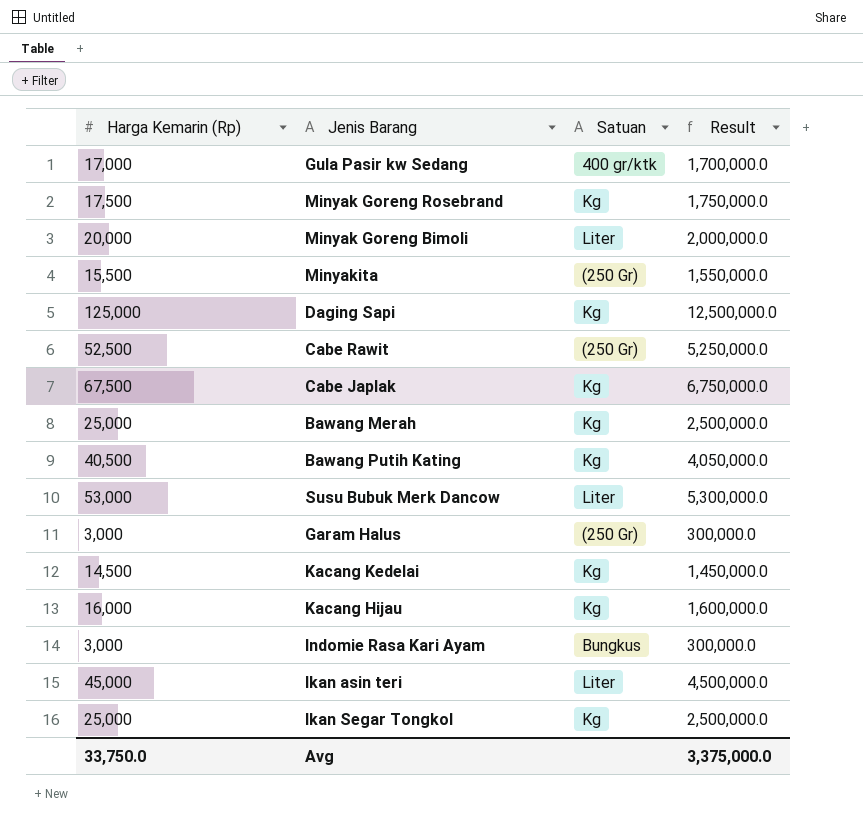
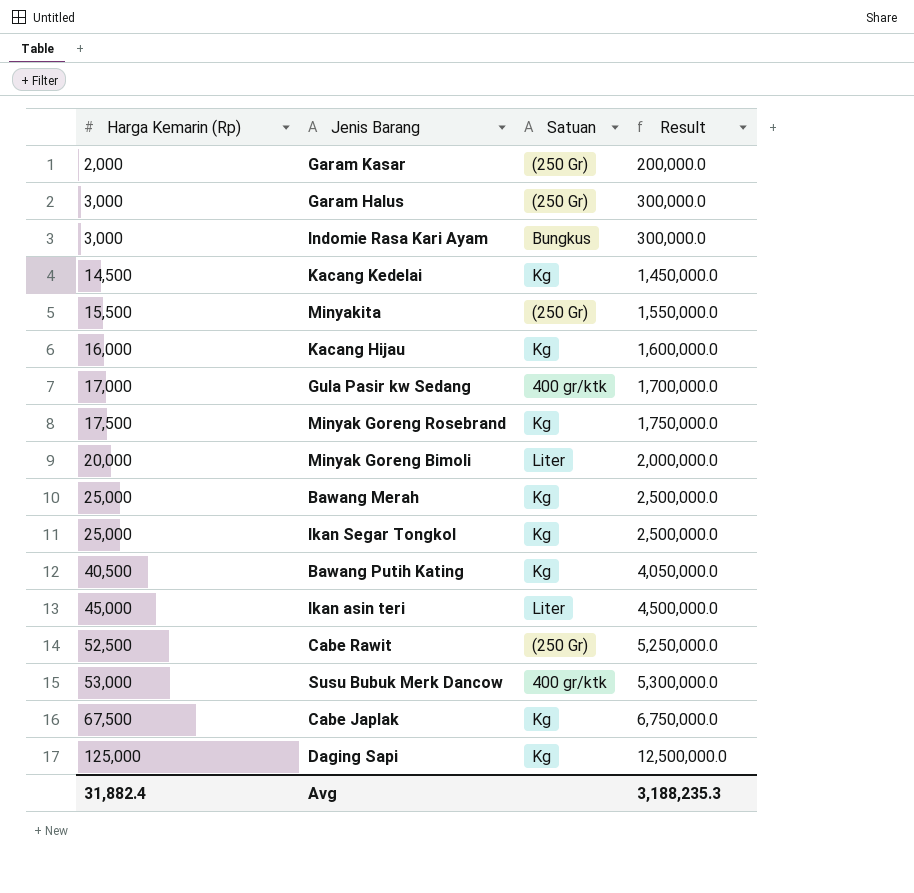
row order: none -> Harga Kemarin (Rp) ascending
row Garam Kasar: none -> 2,000 | (250 Gr) | 200,000.0
Susu Bubuk Merk Dancow | Satuan: Liter -> 400 gr/ktk
Avg | Harga Kemarin (Rp): 33,750.0 -> 31,882.4
Avg | Result: 3,375,000.0 -> 3,188,235.3

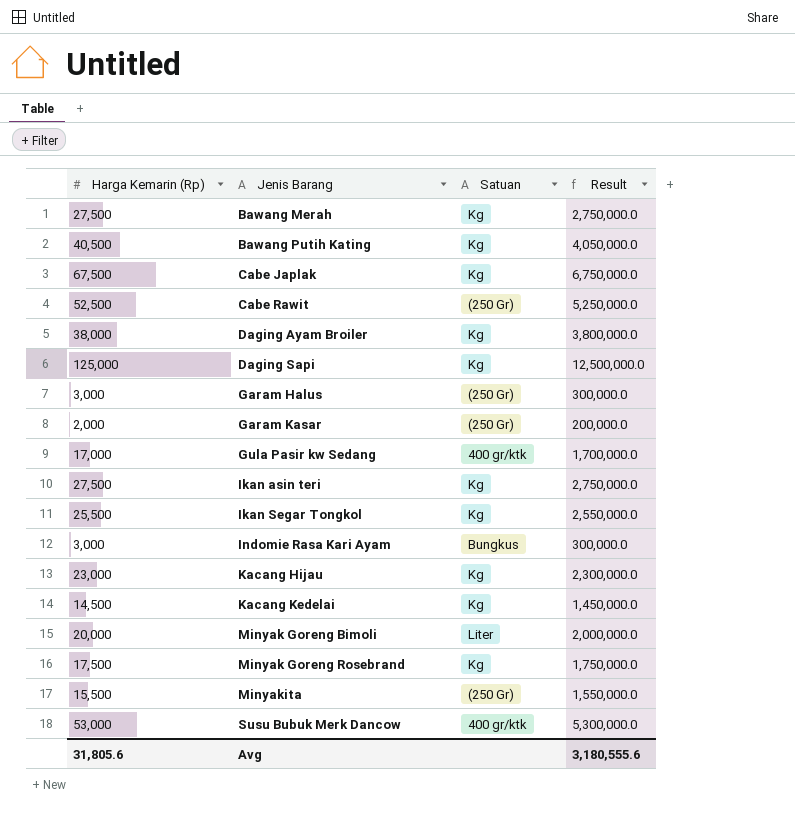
row order: Harga Kemarin (Rp) ascending -> Jenis Barang ascending
Bawang Merah | Harga Kemarin (Rp): 25,000 -> 27,500
Bawang Merah | Result: 2,500,000.0 -> 2,750,000.0
row Daging Ayam Broiler: none -> 38,000 | Kg | 3,800,000.0
Ikan asin teri | Harga Kemarin (Rp): 45,000 -> 27,500
Ikan asin teri | Satuan: Liter -> Kg
Ikan asin teri | Result: 4,500,000.0 -> 2,750,000.0
Ikan Segar Tongkol | Harga Kemarin (Rp): 25,000 -> 25,500
Ikan Segar Tongkol | Result: 2,500,000.0 -> 2,550,000.0
Kacang Hijau | Harga Kemarin (Rp): 16,000 -> 23,000
Kacang Hijau | Result: 1,600,000.0 -> 2,300,000.0
Avg | Harga Kemarin (Rp): 31,882.4 -> 31,805.6
Avg | Result: 3,188,235.3 -> 3,180,555.6

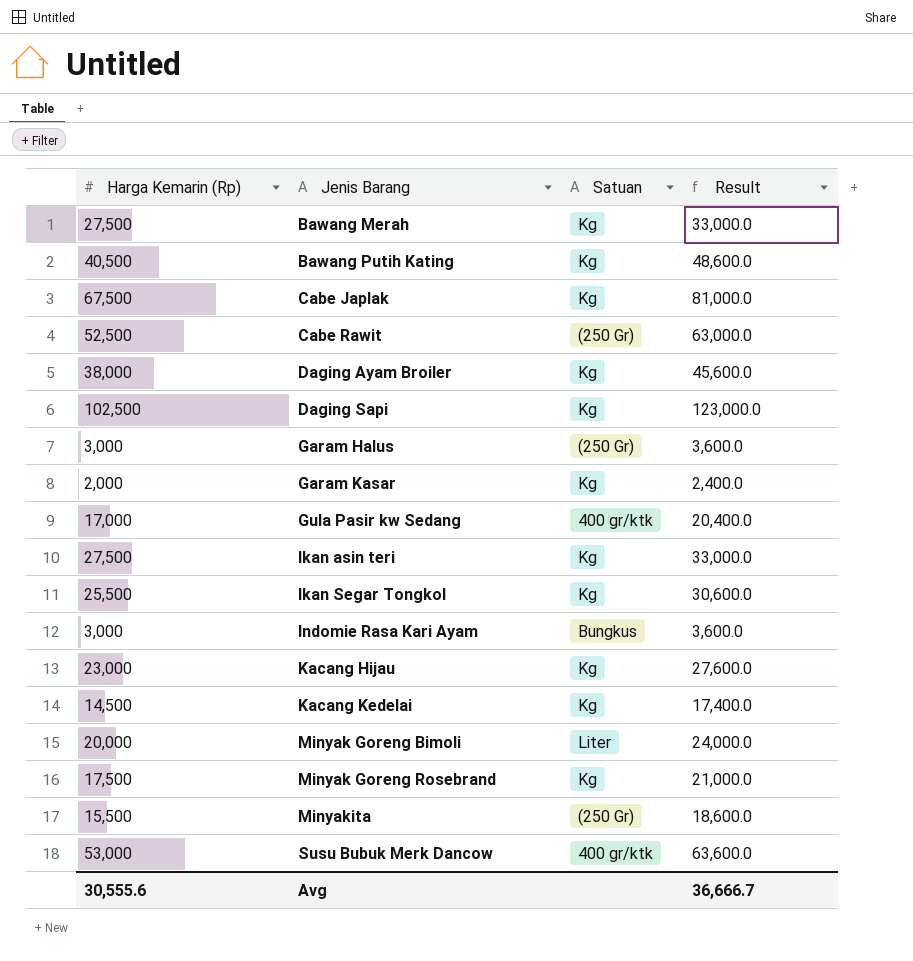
column Result | formula: [Harga Kemarin (Rp)] * 100 -> [Harga Kemarin (Rp)] * 1.2
Daging Sapi | Harga Kemarin (Rp): 125,000 -> 102,500
Garam Kasar | Satuan: (250 Gr) -> Kg
Avg | Harga Kemarin (Rp): 31,805.6 -> 30,555.6
Avg | Result: 3,180,555.6 -> 36,666.7

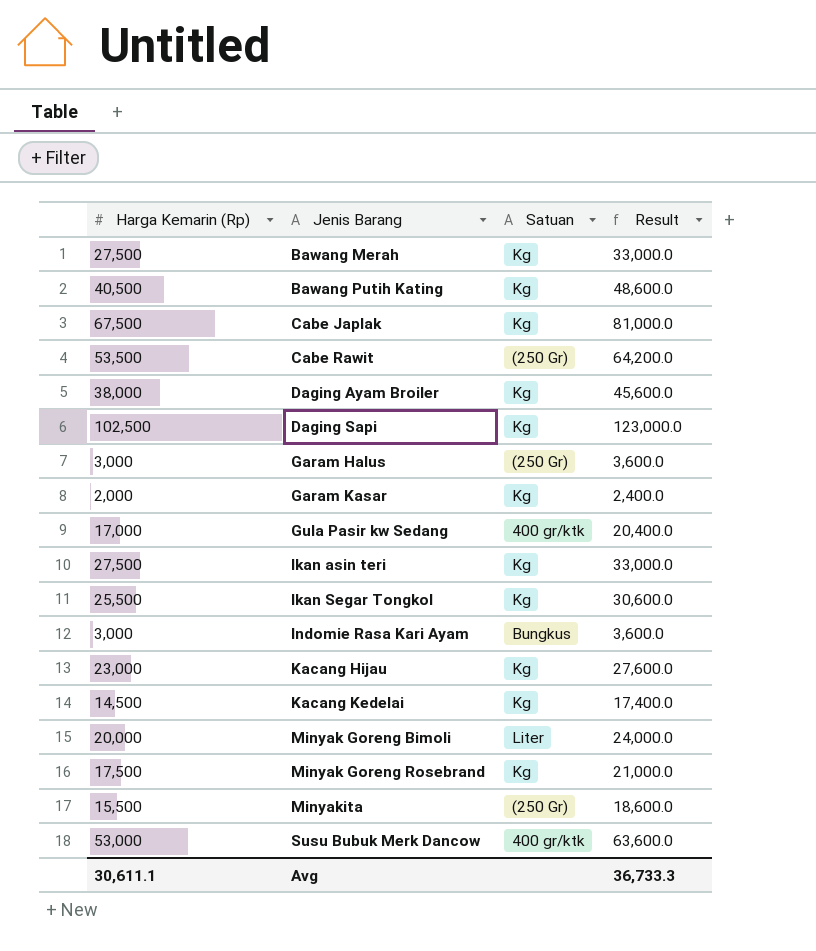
Cabe Rawit | Harga Kemarin (Rp): 52,500 -> 53,500
Cabe Rawit | Result: 63,000.0 -> 64,200.0
Avg | Harga Kemarin (Rp): 30,555.6 -> 30,611.1
Avg | Result: 36,666.7 -> 36,733.3

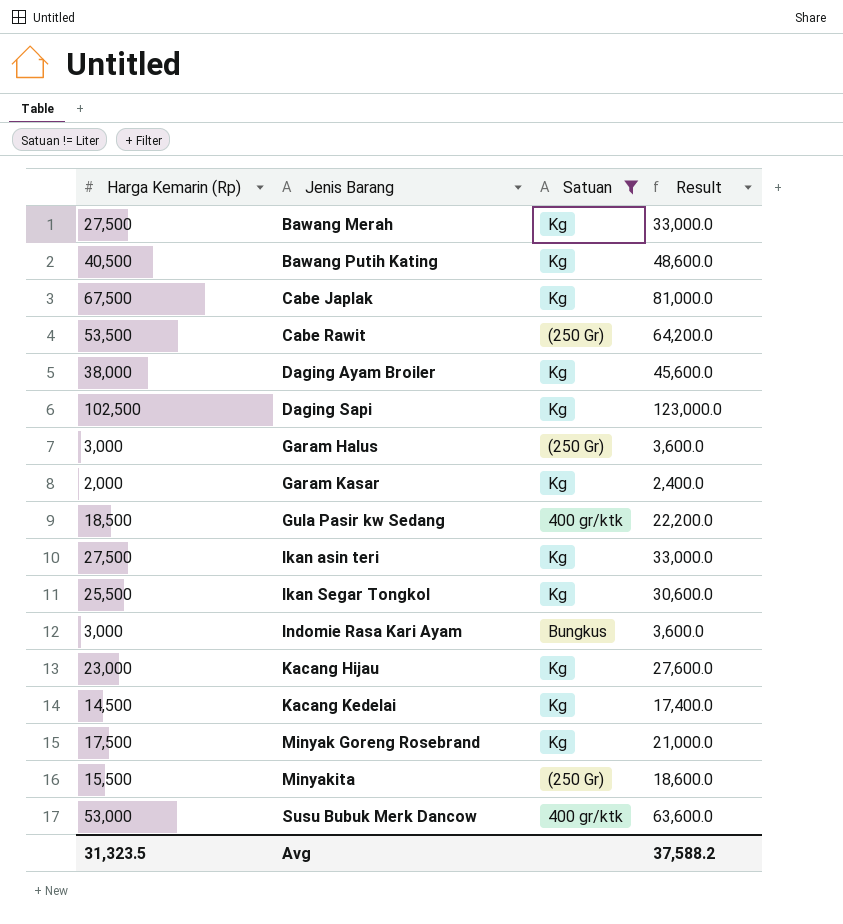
filter: none -> Satuan != Liter
Gula Pasir kw Sedang | Harga Kemarin (Rp): 17,000 -> 18,500
Gula Pasir kw Sedang | Result: 20,400.0 -> 22,200.0
Avg | Harga Kemarin (Rp): 30,611.1 -> 31,323.5
Avg | Result: 36,733.3 -> 37,588.2

